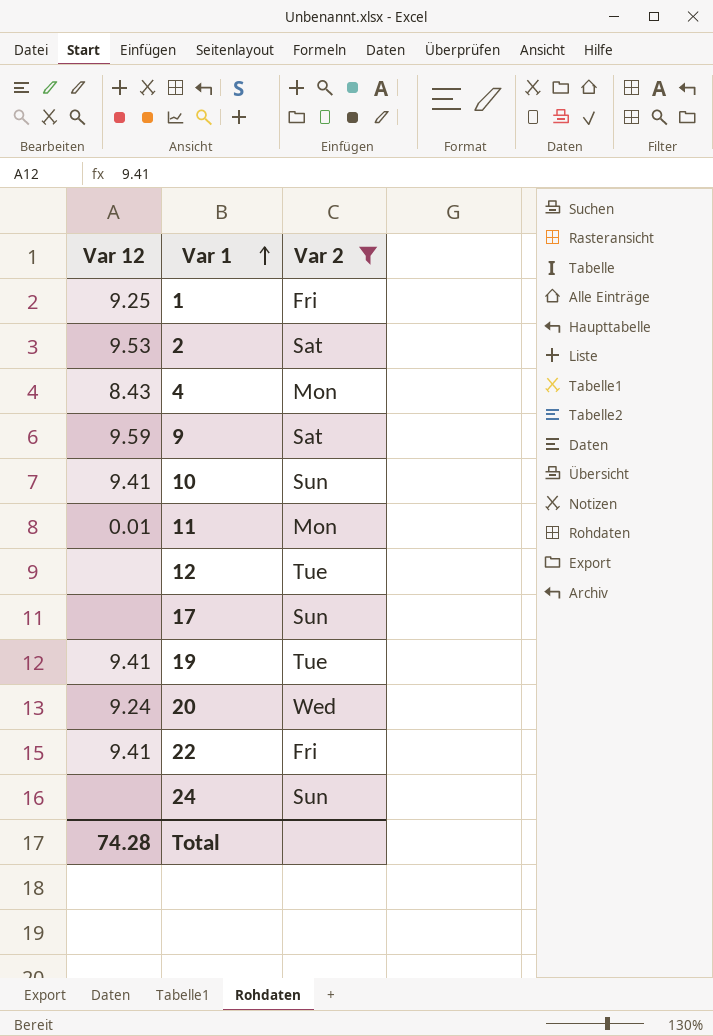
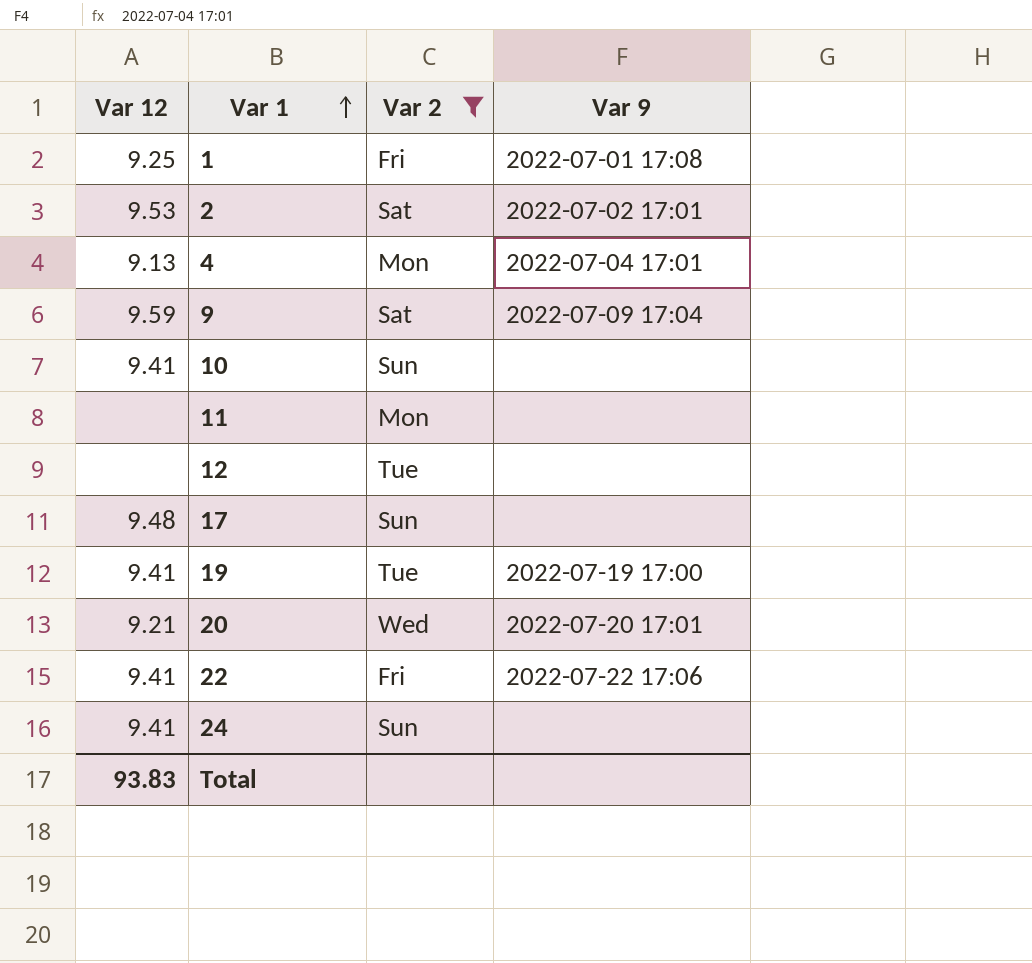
column Var 9 | position: none -> 4
4 | Var 12: 8.43 -> 9.13
11 | Var 12: 0.01 -> none
17 | Var 12: none -> 9.48
20 | Var 12: 9.24 -> 9.21
24 | Var 12: none -> 9.41
Total | Var 12: 74.28 -> 93.83

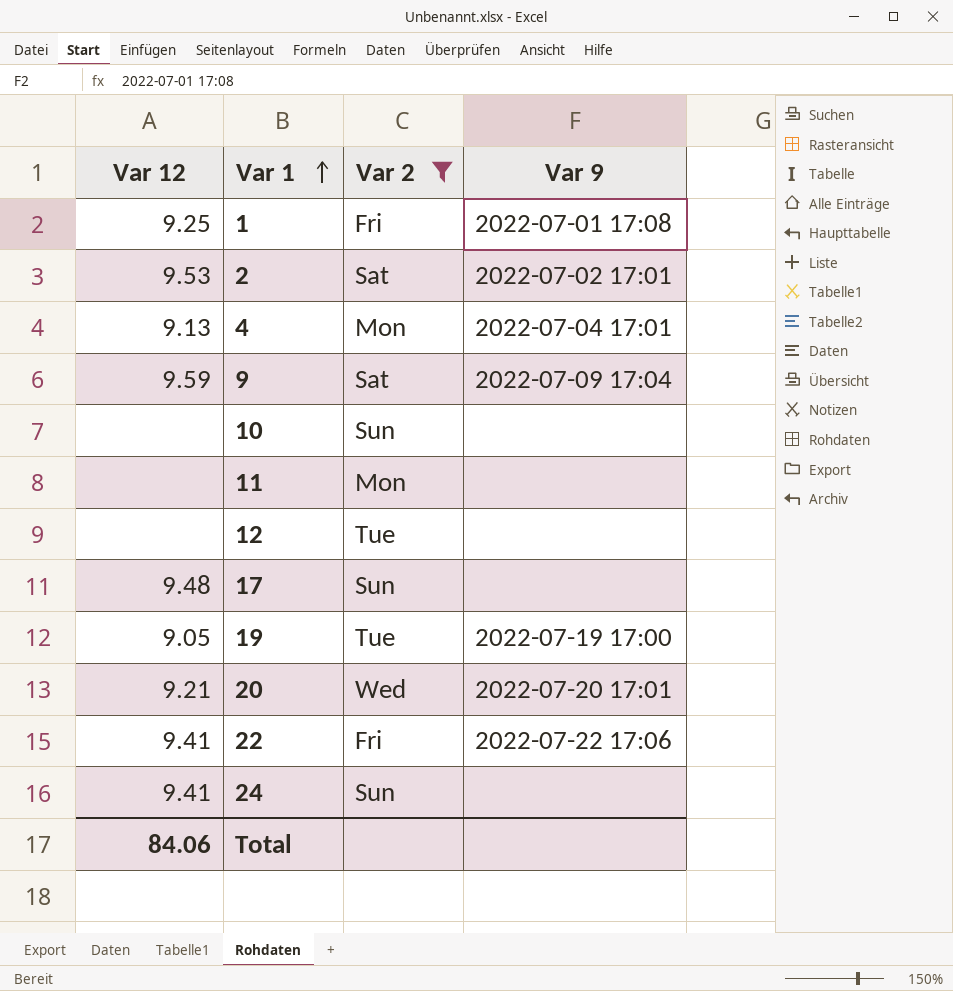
10 | Var 12: 9.41 -> none
19 | Var 12: 9.41 -> 9.05
Total | Var 12: 93.83 -> 84.06

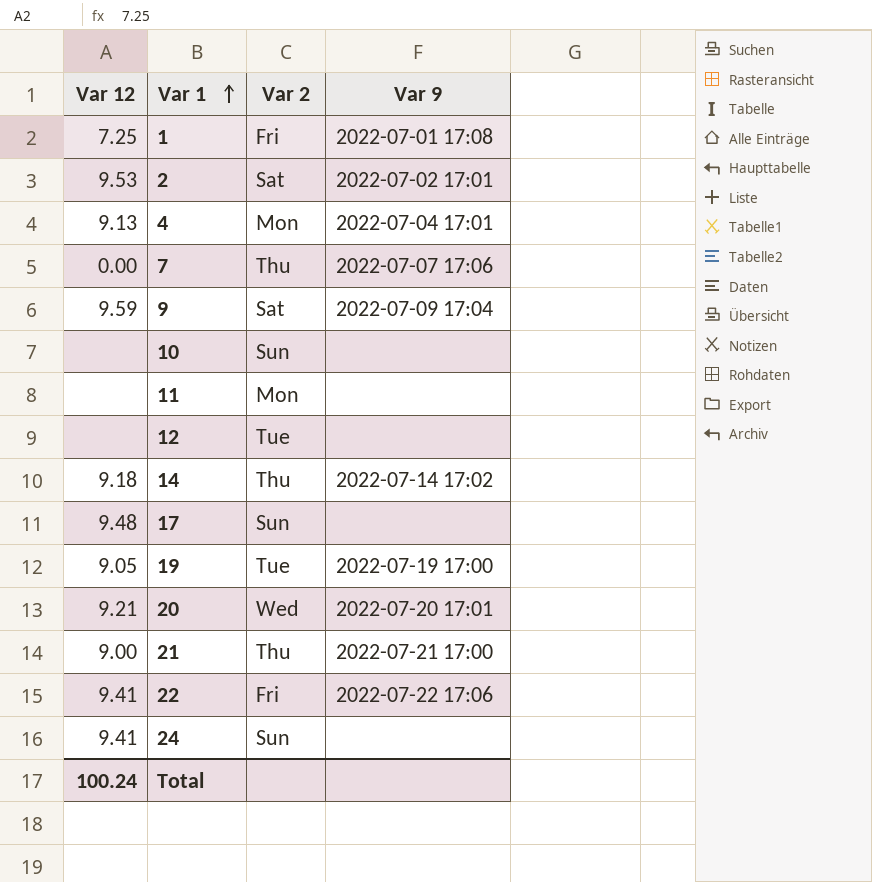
filter: Var 2 != Thu -> none
1 | Var 12: 9.25 -> 7.25
Total | Var 12: 84.06 -> 100.24

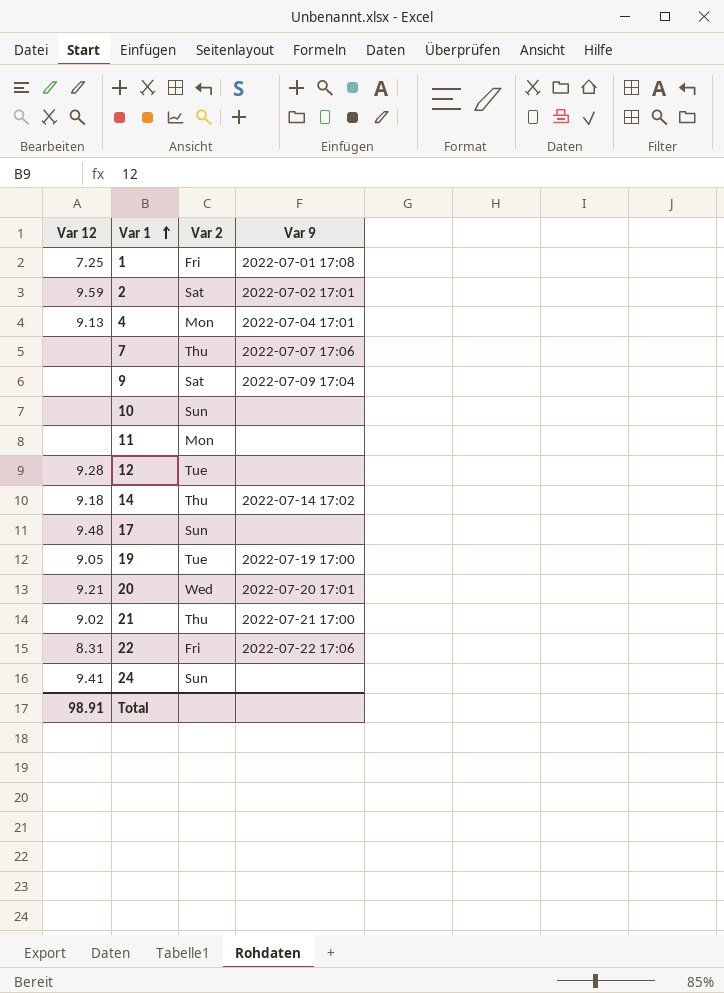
2 | Var 12: 9.53 -> 9.59
7 | Var 12: 0.00 -> none
9 | Var 12: 9.59 -> none
12 | Var 12: none -> 9.28
21 | Var 12: 9.00 -> 9.02
22 | Var 12: 9.41 -> 8.31
Total | Var 12: 100.24 -> 98.91

